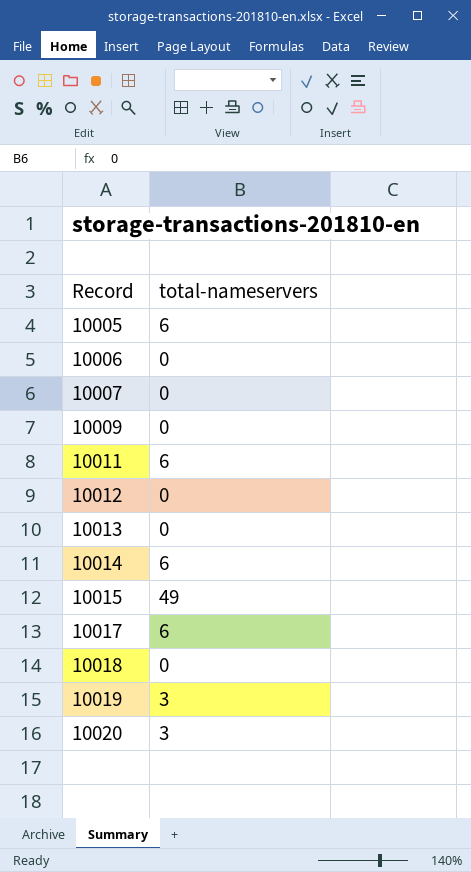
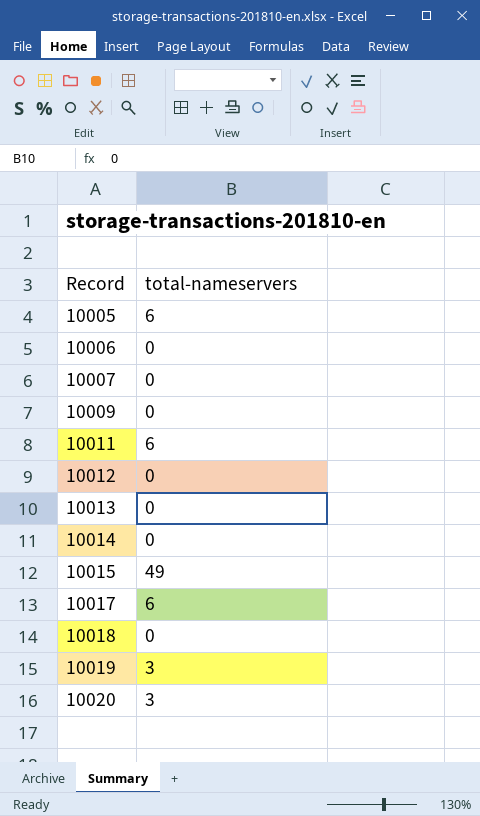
10014 | total-nameservers: 6 -> 0

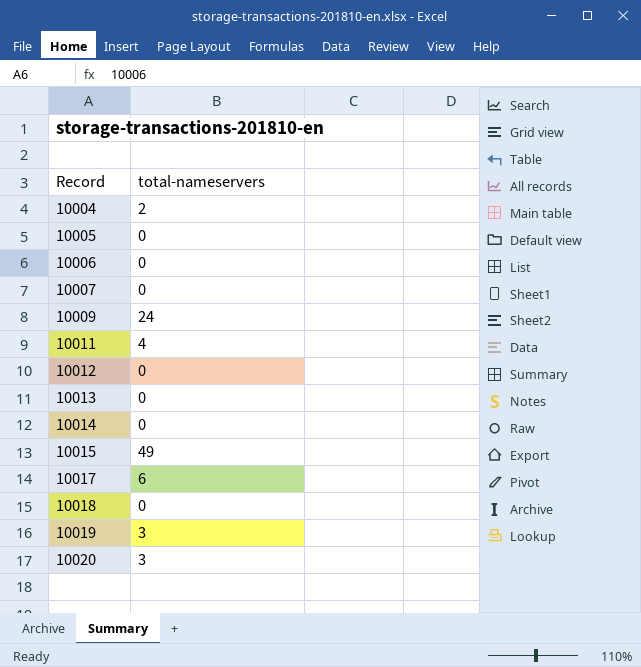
row 10004: none -> 2
10005 | total-nameservers: 6 -> 0
10009 | total-nameservers: 0 -> 24
10011 | total-nameservers: 6 -> 4

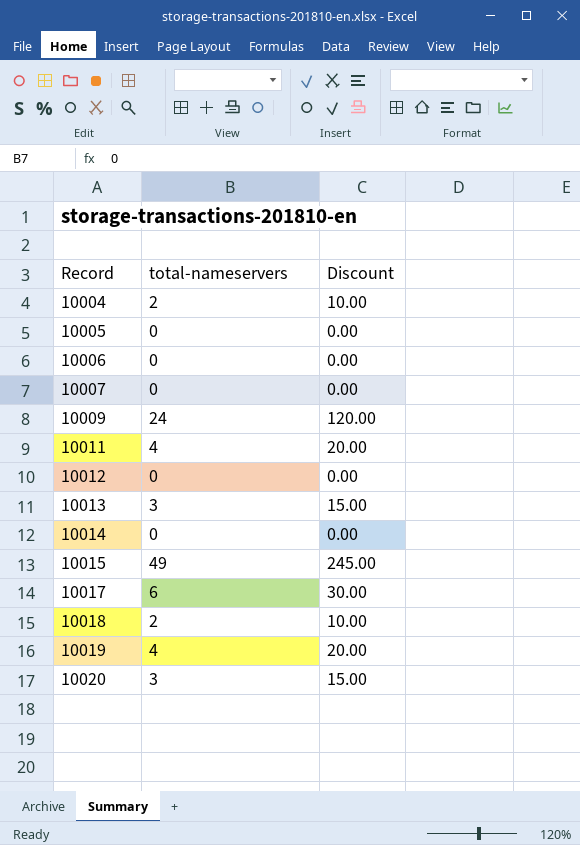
column Discount | formula: none -> [total-nameservers] * 5
10013 | total-nameservers: 0 -> 3
10018 | total-nameservers: 0 -> 2
10019 | total-nameservers: 3 -> 4

